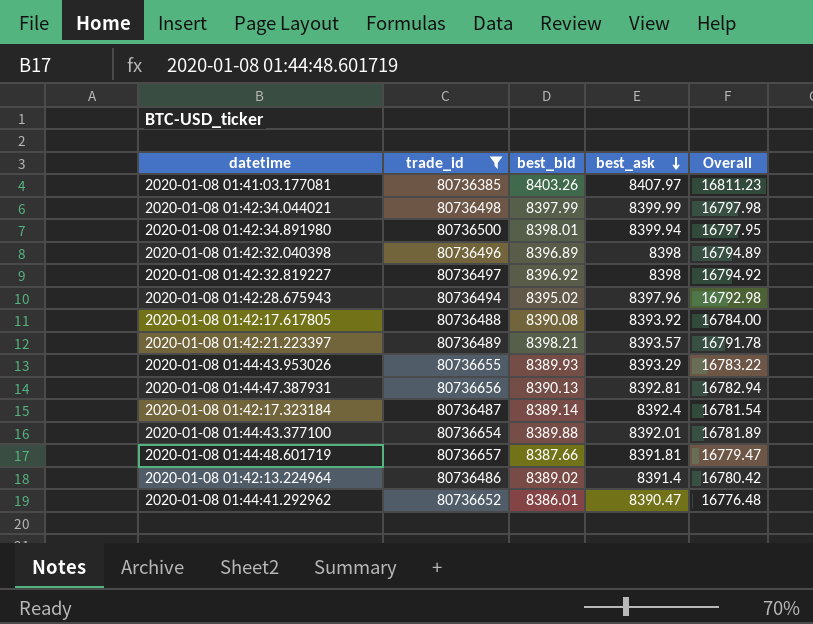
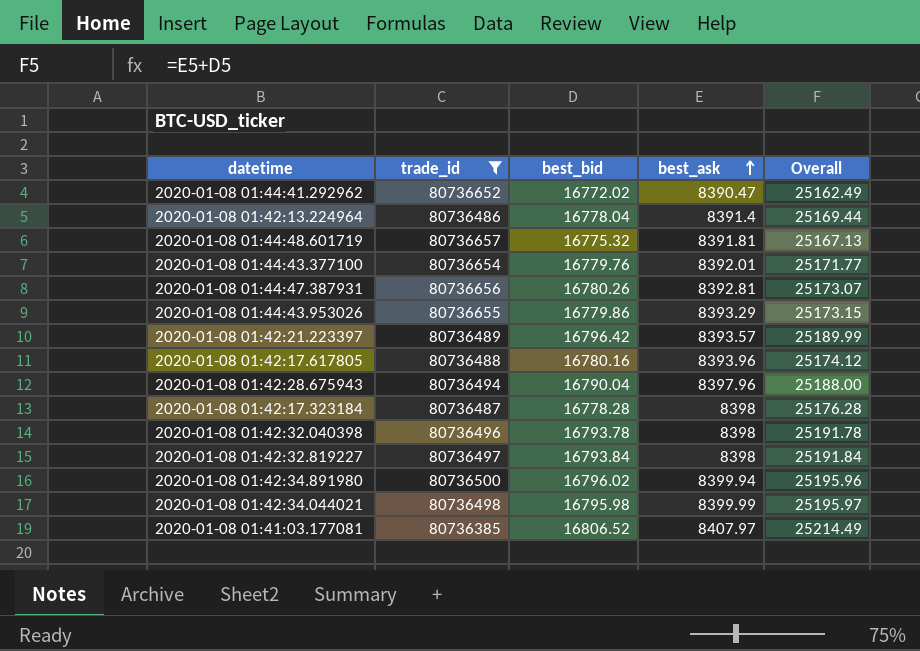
row order: best_ask descending -> best_ask ascending
2020-01-08 01:44:41.292962 | best_bid: 8386.01 -> 16772.02
2020-01-08 01:44:41.292962 | Overall: 16776.48 -> 25162.49
2020-01-08 01:42:13.224964 | best_bid: 8389.02 -> 16778.04
2020-01-08 01:42:13.224964 | Overall: 16780.42 -> 25169.44
2020-01-08 01:44:48.601719 | best_bid: 8387.66 -> 16775.32
2020-01-08 01:44:48.601719 | Overall: 16779.47 -> 25167.13
2020-01-08 01:44:43.377100 | best_bid: 8389.88 -> 16779.76
2020-01-08 01:44:43.377100 | Overall: 16781.89 -> 25171.77
2020-01-08 01:44:47.387931 | best_bid: 8390.13 -> 16780.26
2020-01-08 01:44:47.387931 | Overall: 16782.94 -> 25173.07
2020-01-08 01:44:43.953026 | best_bid: 8389.93 -> 16779.86
2020-01-08 01:44:43.953026 | Overall: 16783.22 -> 25173.15
2020-01-08 01:42:21.223397 | best_bid: 8398.21 -> 16796.42
2020-01-08 01:42:21.223397 | Overall: 16791.78 -> 25189.99
2020-01-08 01:42:17.617805 | best_bid: 8390.08 -> 16780.16
2020-01-08 01:42:17.617805 | best_ask: 8393.92 -> 8393.96
2020-01-08 01:42:17.617805 | Overall: 16784.00 -> 25174.12
2020-01-08 01:42:28.675943 | best_bid: 8395.02 -> 16790.04
2020-01-08 01:42:28.675943 | Overall: 16792.98 -> 25188.00
2020-01-08 01:42:17.323184 | best_bid: 8389.14 -> 16778.28
2020-01-08 01:42:17.323184 | best_ask: 8392.4 -> 8398
2020-01-08 01:42:17.323184 | Overall: 16781.54 -> 25176.28
2020-01-08 01:42:32.040398 | best_bid: 8396.89 -> 16793.78
2020-01-08 01:42:32.040398 | Overall: 16794.89 -> 25191.78
2020-01-08 01:42:32.819227 | best_bid: 8396.92 -> 16793.84
2020-01-08 01:42:32.819227 | Overall: 16794.92 -> 25191.84
2020-01-08 01:42:34.891980 | best_bid: 8398.01 -> 16796.02
2020-01-08 01:42:34.891980 | Overall: 16797.95 -> 25195.96
2020-01-08 01:42:34.044021 | best_bid: 8397.99 -> 16795.98
2020-01-08 01:42:34.044021 | Overall: 16797.98 -> 25195.97
2020-01-08 01:41:03.177081 | best_bid: 8403.26 -> 16806.52
2020-01-08 01:41:03.177081 | Overall: 16811.23 -> 25214.49

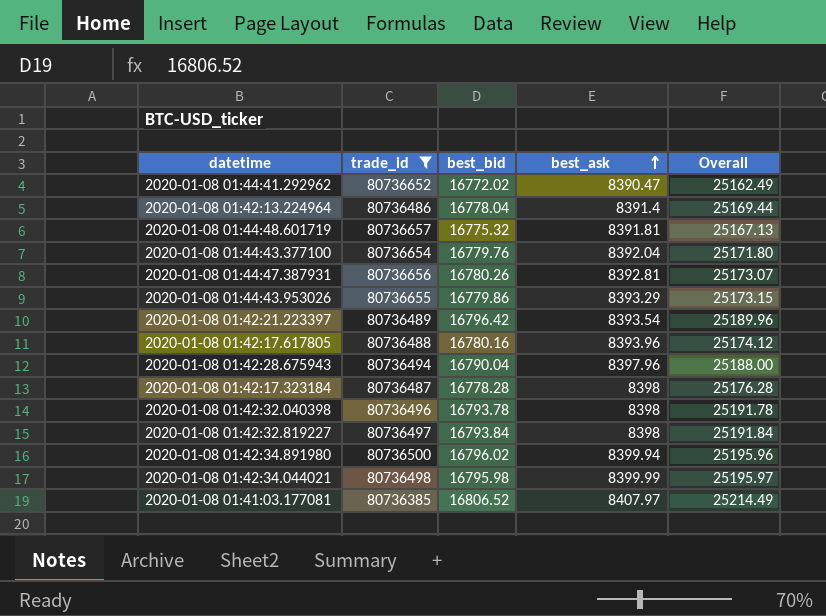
2020-01-08 01:44:43.377100 | best_ask: 8392.01 -> 8392.04
2020-01-08 01:44:43.377100 | Overall: 25171.77 -> 25171.80
2020-01-08 01:42:21.223397 | best_ask: 8393.57 -> 8393.54
2020-01-08 01:42:21.223397 | Overall: 25189.99 -> 25189.96

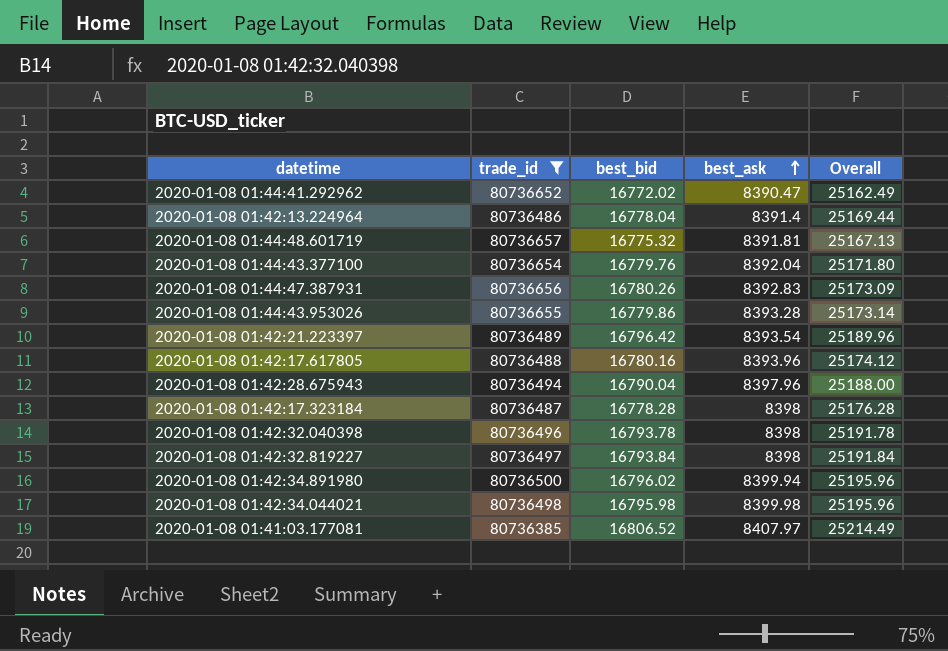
2020-01-08 01:44:47.387931 | best_ask: 8392.81 -> 8392.83
2020-01-08 01:44:47.387931 | Overall: 25173.07 -> 25173.09
2020-01-08 01:44:43.953026 | best_ask: 8393.29 -> 8393.28
2020-01-08 01:44:43.953026 | Overall: 25173.15 -> 25173.14
2020-01-08 01:42:34.044021 | best_ask: 8399.99 -> 8399.98
2020-01-08 01:42:34.044021 | Overall: 25195.97 -> 25195.96

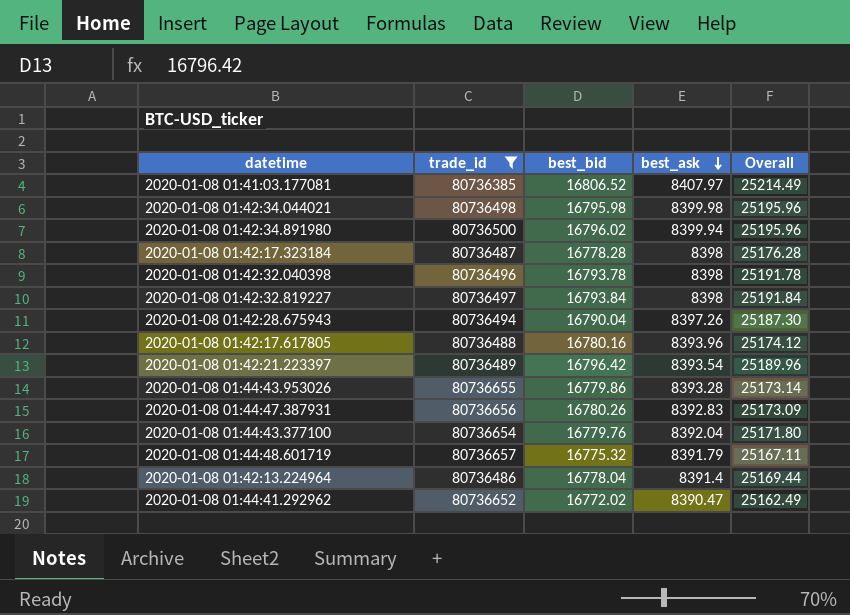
row order: best_ask ascending -> best_ask descending
2020-01-08 01:42:28.675943 | best_ask: 8397.96 -> 8397.26
2020-01-08 01:42:28.675943 | Overall: 25188.00 -> 25187.30
2020-01-08 01:44:48.601719 | best_ask: 8391.81 -> 8391.79
2020-01-08 01:44:48.601719 | Overall: 25167.13 -> 25167.11

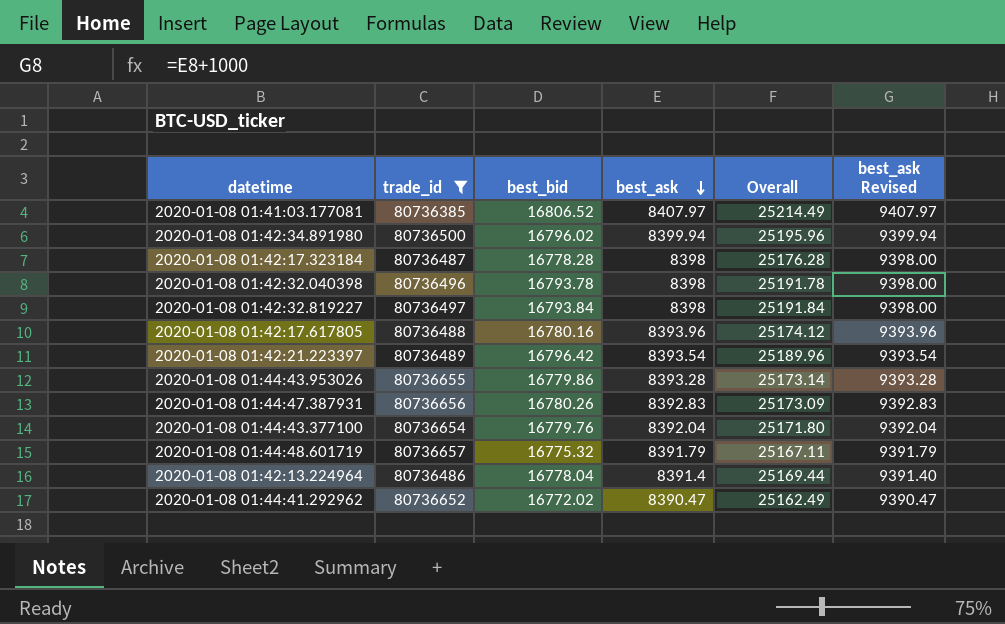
column best_ask Revised | formula: none -> [best_ask] + 1000
row 2020-01-08 01:42:34.044021: 80736498 | 16795.98 | 8399.98 | 25195.96 -> none
row 2020-01-08 01:42:28.675943: 80736494 | 16790.04 | 8397.26 | 25187.30 -> none

